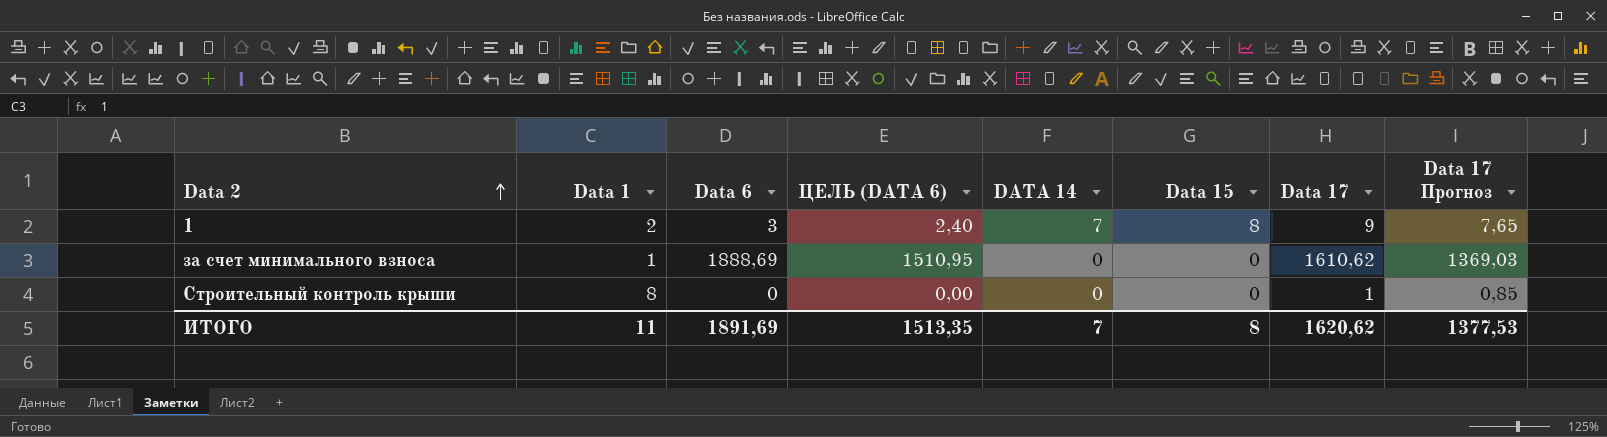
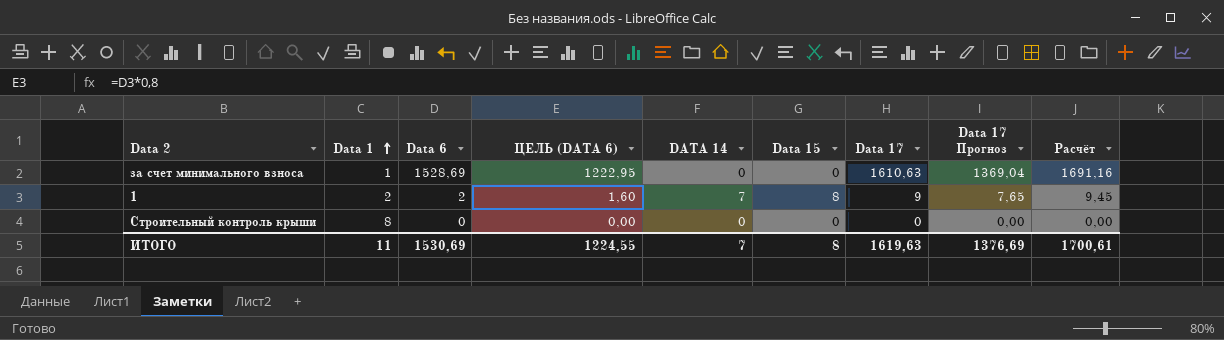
row order: Data 2 ascending -> Data 1 ascending
column Расчёт | formula: none -> [Data 17] * 1,05
за счет минимального взноса | Data 6: 1888,69 -> 1528,69
за счет минимального взноса | ЦЕЛЬ (DATA 6): 1510,95 -> 1222,95
за счет минимального взноса | Data 17: 1610,62 -> 1610,63
за счет минимального взноса | Data 17 Прогноз: 1369,03 -> 1369,04
1 | Data 6: 3 -> 2
1 | ЦЕЛЬ (DATA 6): 2,40 -> 1,60
Строительный контроль крыши | Data 17: 1 -> 0
Строительный контроль крыши | Data 17 Прогноз: 0,85 -> 0,00
ИТОГО | Data 6: 1891,69 -> 1530,69
ИТОГО | ЦЕЛЬ (DATA 6): 1513,35 -> 1224,55
ИТОГО | Data 17: 1620,62 -> 1619,63
ИТОГО | Data 17 Прогноз: 1377,53 -> 1376,69

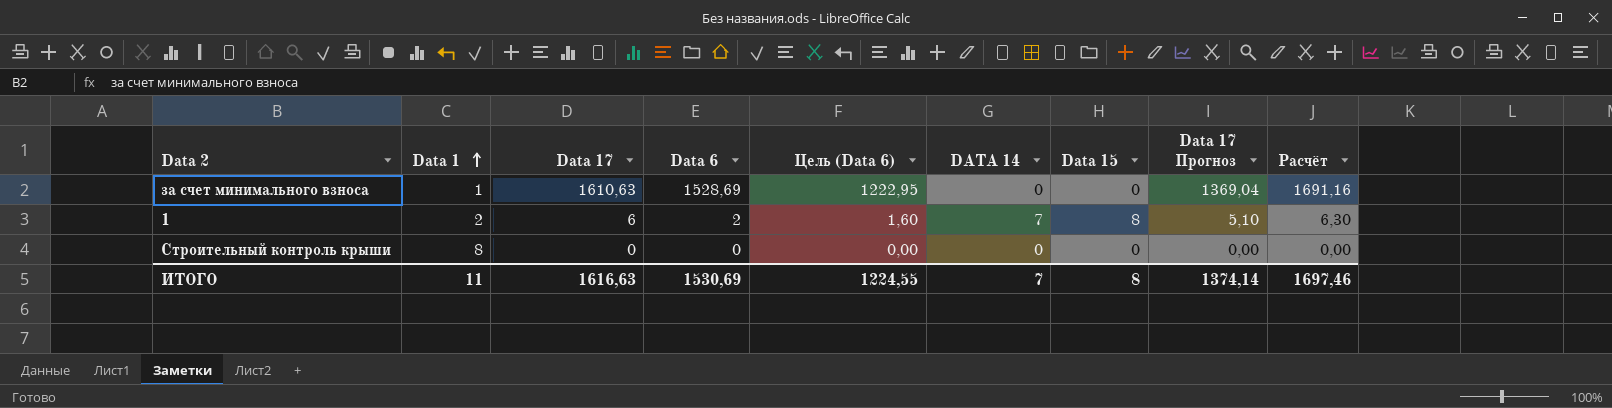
column Data 17 | position: 7 -> 3
column name: ЦЕЛЬ (DATA 6) -> Цель (Data 6)
1 | Data 17: 9 -> 6
1 | Data 17 Прогноз: 7,65 -> 5,10
1 | Расчёт: 9,45 -> 6,30
ИТОГО | Data 17: 1619,63 -> 1616,63
ИТОГО | Data 17 Прогноз: 1376,69 -> 1374,14
ИТОГО | Расчёт: 1700,61 -> 1697,46

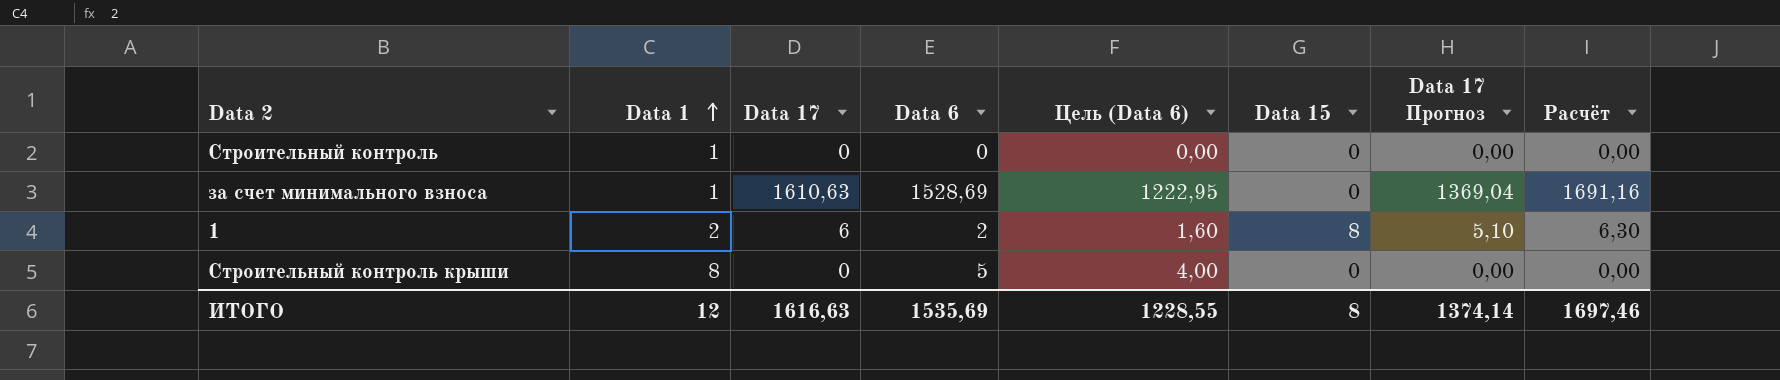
column DATA 14 | position: 6 -> none
row Строительный контроль: none -> 1 | 0 | 0 | 0,00 | 0 | 0,00 | 0,00
Строительный контроль крыши | Data 6: 0 -> 5
Строительный контроль крыши | Цель (Data 6): 0,00 -> 4,00
ИТОГО | Data 1: 11 -> 12
ИТОГО | Data 6: 1530,69 -> 1535,69
ИТОГО | Цель (Data 6): 1224,55 -> 1228,55

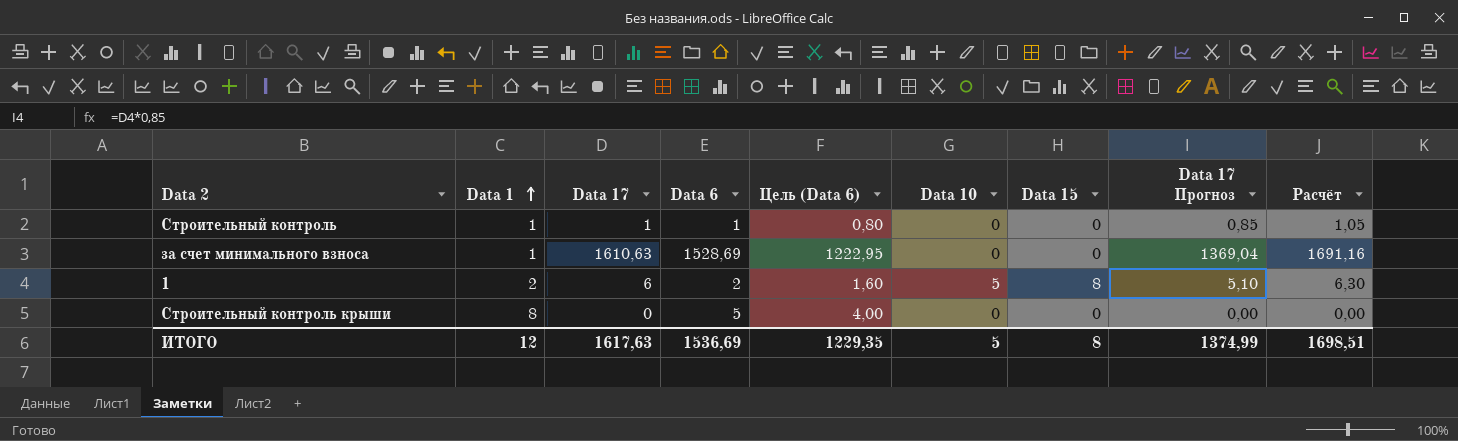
column Data 10 | position: none -> 6
Строительный контроль | Data 17: 0 -> 1
Строительный контроль | Data 6: 0 -> 1
Строительный контроль | Цель (Data 6): 0,00 -> 0,80
Строительный контроль | Data 17 Прогноз: 0,00 -> 0,85
Строительный контроль | Расчёт: 0,00 -> 1,05
ИТОГО | Data 17: 1616,63 -> 1617,63
ИТОГО | Data 6: 1535,69 -> 1536,69
ИТОГО | Цель (Data 6): 1228,55 -> 1229,35
ИТОГО | Data 17 Прогноз: 1374,14 -> 1374,99
ИТОГО | Расчёт: 1697,46 -> 1698,51

